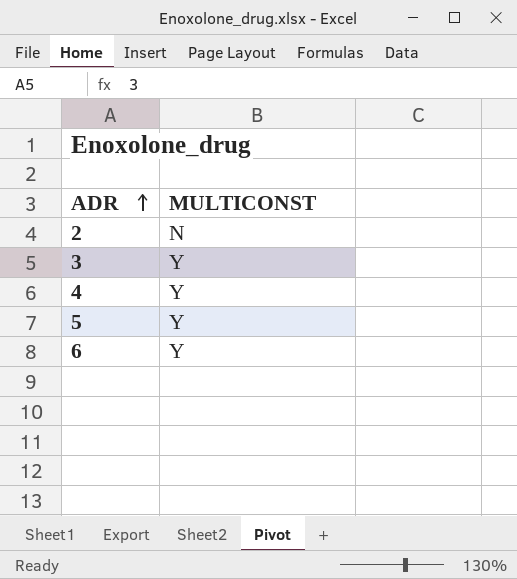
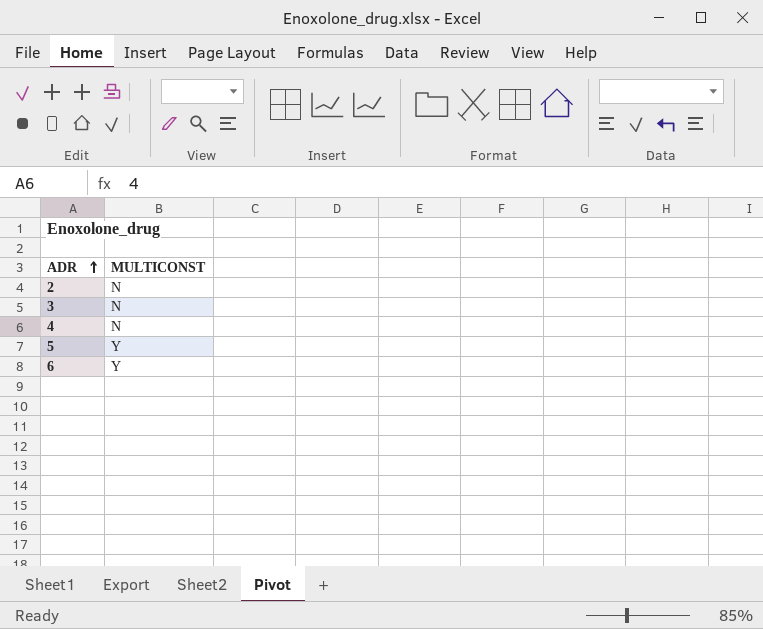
3 | MULTICONST: Y -> N
4 | MULTICONST: Y -> N

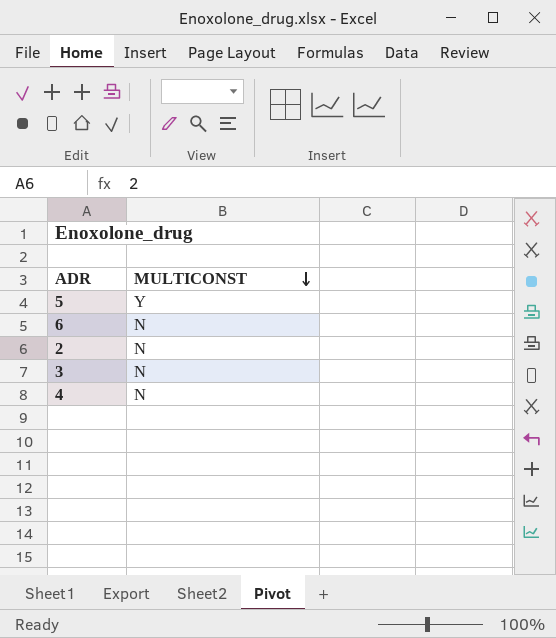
row order: ADR ascending -> MULTICONST descending
6 | MULTICONST: Y -> N

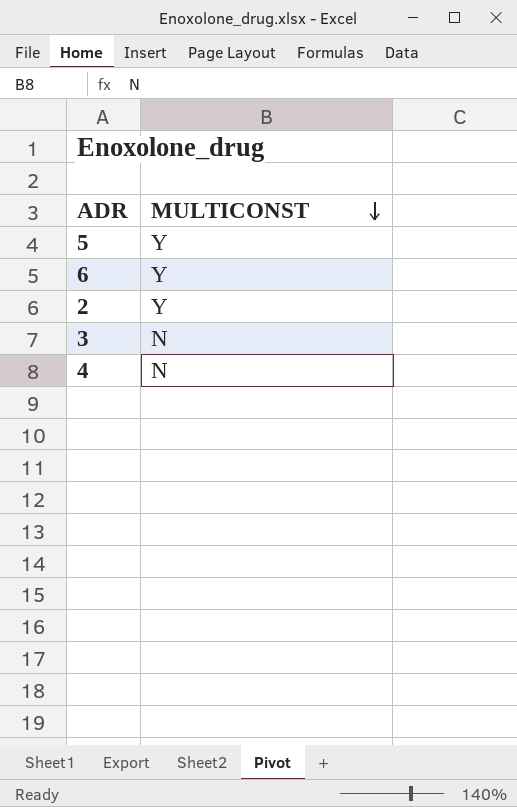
6 | MULTICONST: N -> Y
2 | MULTICONST: N -> Y

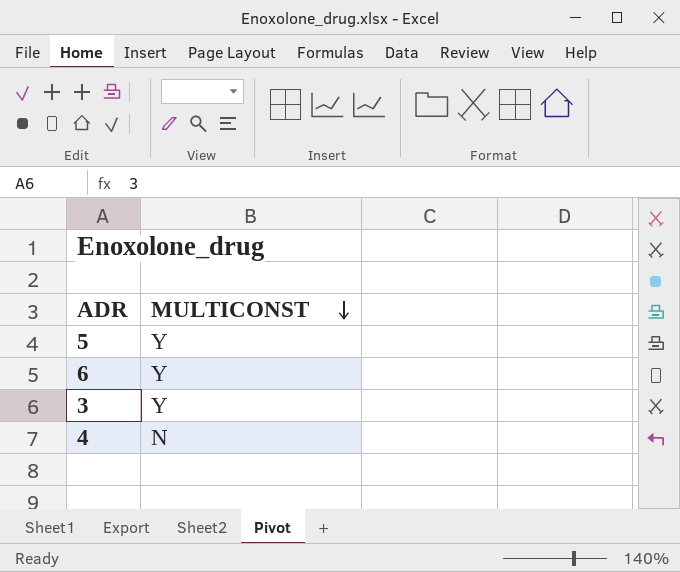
row 2: Y -> none
3 | MULTICONST: N -> Y

